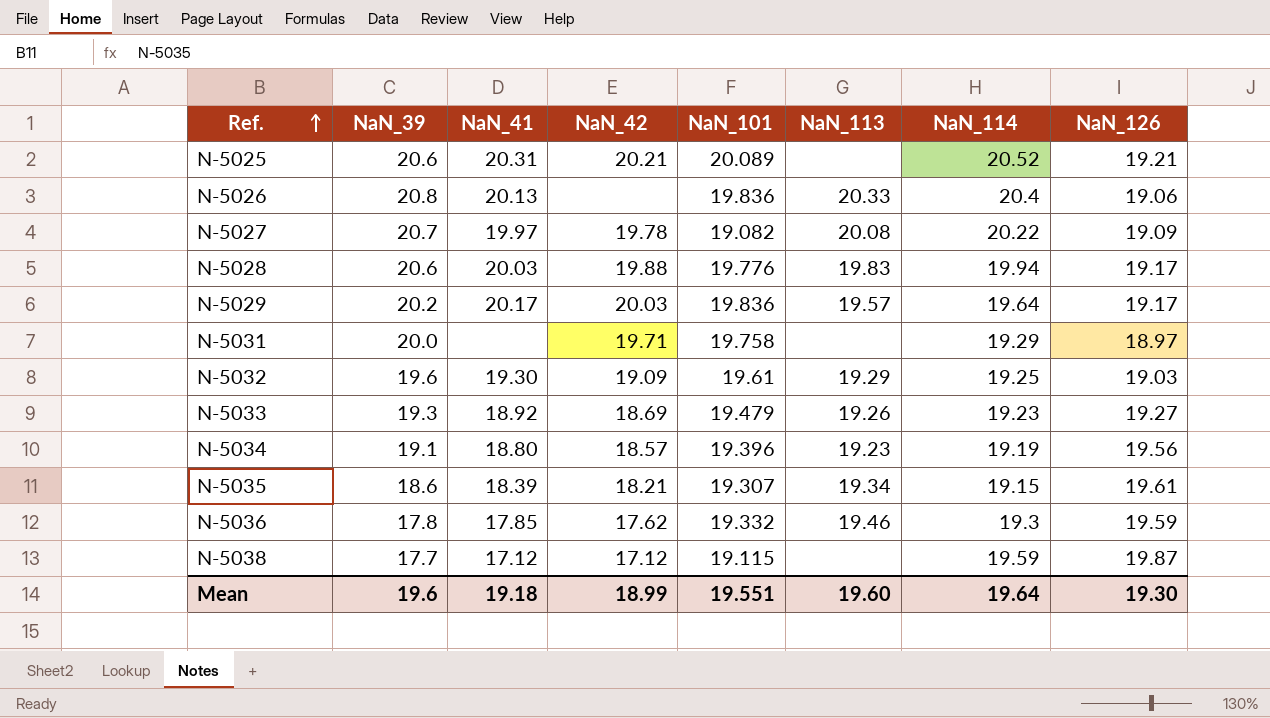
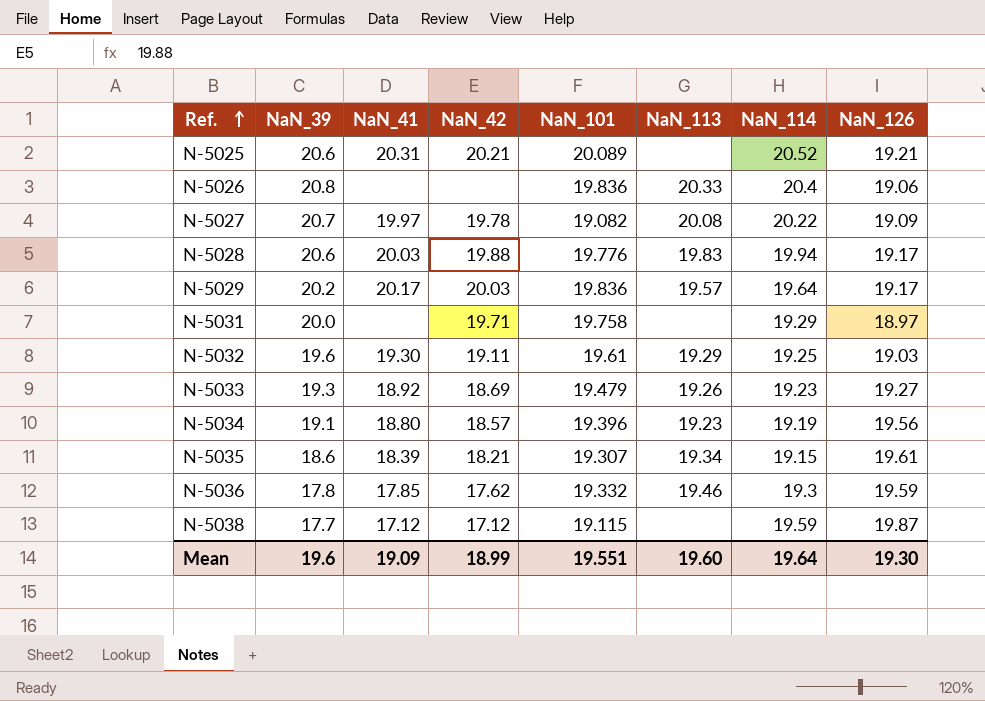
N-5026 | NaN_41: 20.13 -> none
N-5032 | NaN_42: 19.09 -> 19.11
Mean | NaN_41: 19.18 -> 19.09

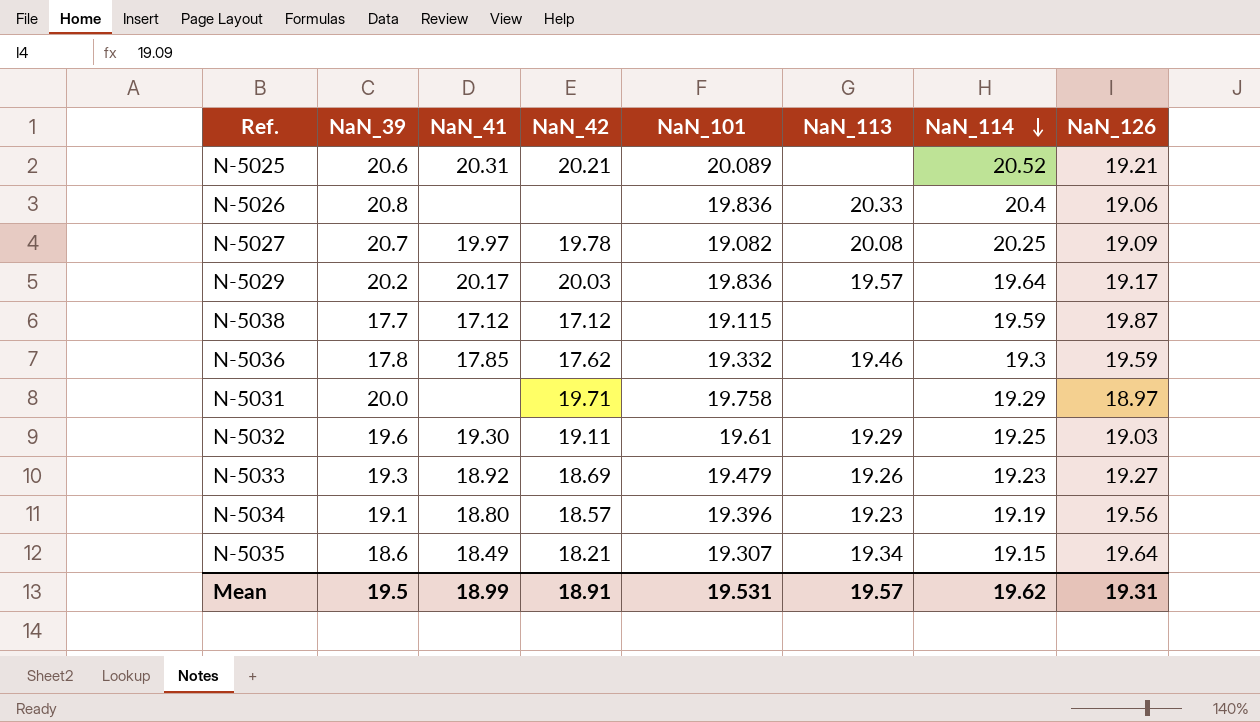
row order: Ref. ascending -> NaN_114 descending
row N-5028: 20.6 | 20.03 | 19.88 | 19.776 | 19.83 | 19.94 | 19.17 -> none
N-5027 | NaN_114: 20.22 -> 20.25
N-5035 | NaN_41: 18.39 -> 18.49
N-5035 | NaN_126: 19.61 -> 19.64
Mean | NaN_39: 19.6 -> 19.5
Mean | NaN_41: 19.09 -> 18.99
Mean | NaN_42: 18.99 -> 18.91
Mean | NaN_101: 19.551 -> 19.531
Mean | NaN_113: 19.60 -> 19.57
Mean | NaN_114: 19.64 -> 19.62
Mean | NaN_126: 19.30 -> 19.31

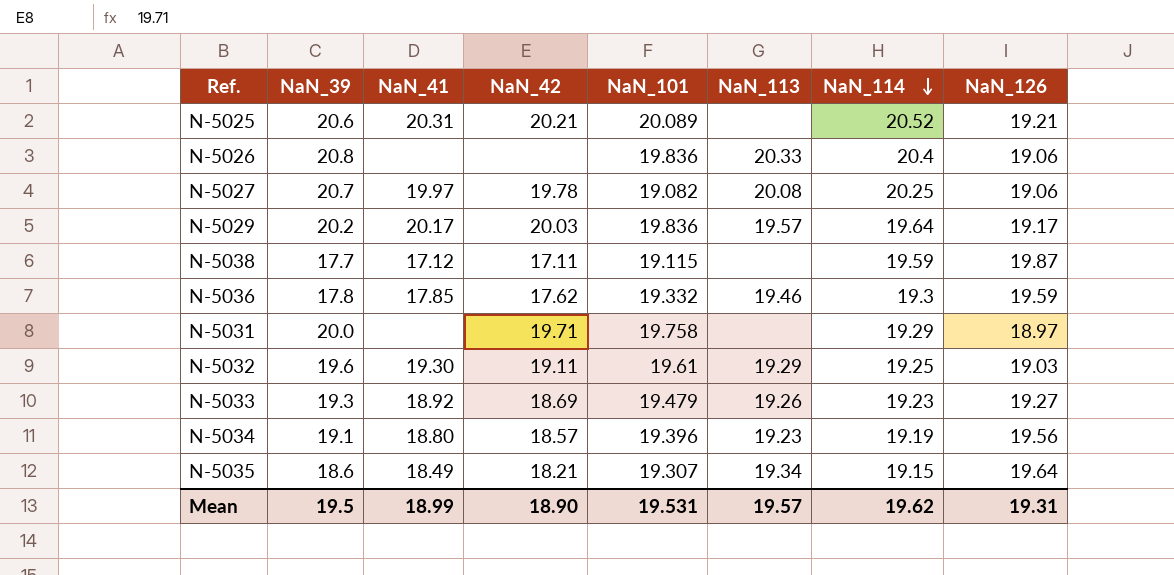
N-5027 | NaN_126: 19.09 -> 19.06
N-5038 | NaN_42: 17.12 -> 17.11
Mean | NaN_42: 18.91 -> 18.90

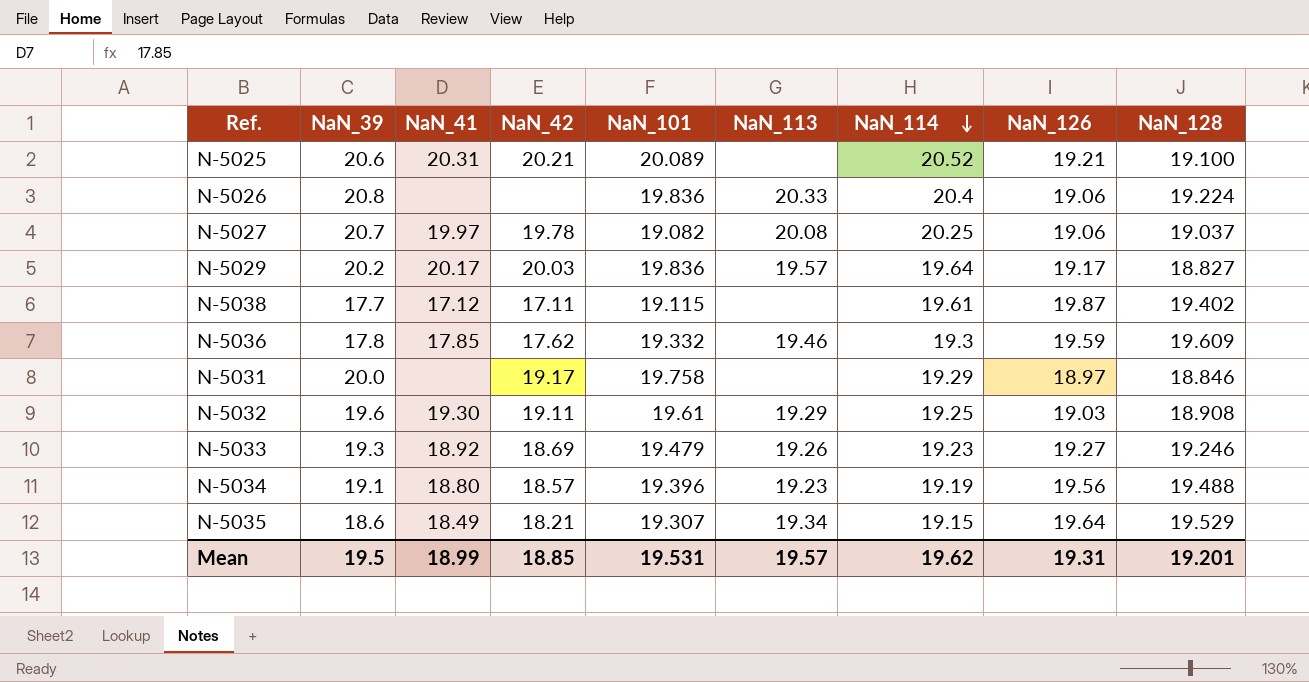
column NaN_128 | position: none -> 9
N-5038 | NaN_114: 19.59 -> 19.61
N-5031 | NaN_42: 19.71 -> 19.17
Mean | NaN_42: 18.90 -> 18.85

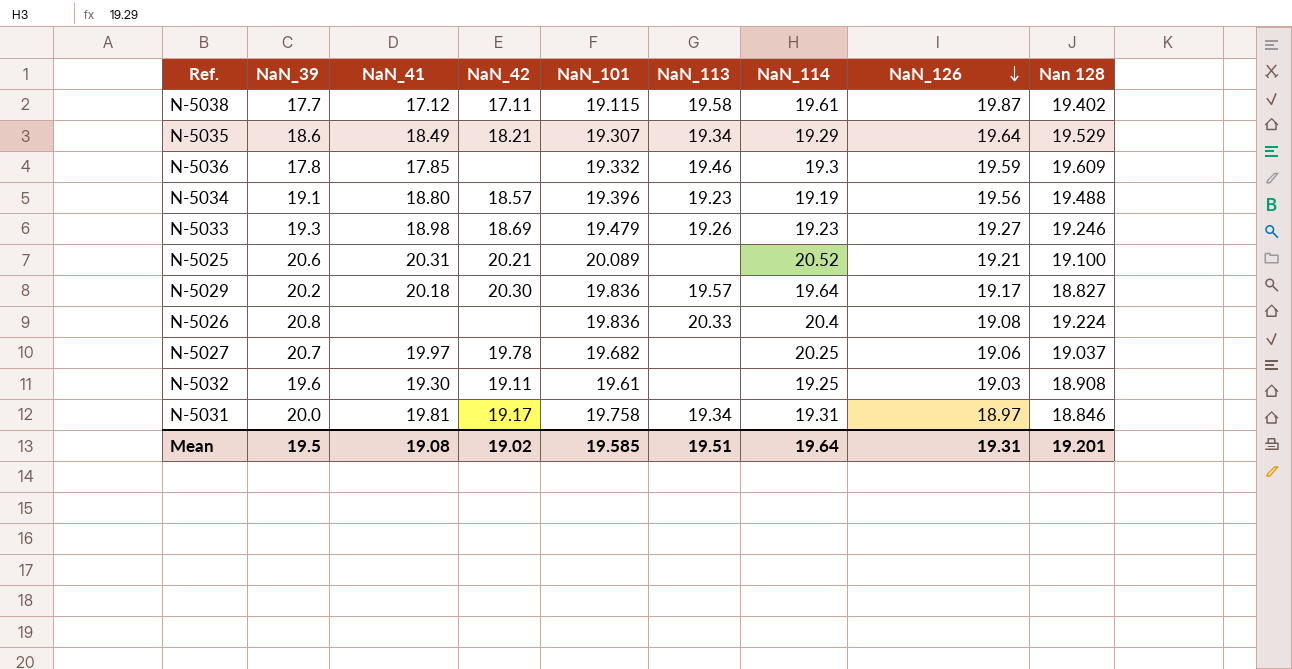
row order: NaN_114 descending -> NaN_126 descending
column name: NaN_128 -> Nan 128
N-5038 | NaN_113: none -> 19.58
N-5035 | NaN_114: 19.15 -> 19.29
N-5036 | NaN_42: 17.62 -> none
N-5033 | NaN_41: 18.92 -> 18.98
N-5029 | NaN_41: 20.17 -> 20.18
N-5029 | NaN_42: 20.03 -> 20.30
N-5026 | NaN_126: 19.06 -> 19.08
N-5027 | NaN_101: 19.082 -> 19.682
N-5027 | NaN_113: 20.08 -> none
N-5032 | NaN_113: 19.29 -> none
N-5031 | NaN_41: none -> 19.81
N-5031 | NaN_113: none -> 19.34
N-5031 | NaN_114: 19.29 -> 19.31
Mean | NaN_41: 18.99 -> 19.08
Mean | NaN_42: 18.85 -> 19.02
Mean | NaN_101: 19.531 -> 19.585
Mean | NaN_113: 19.57 -> 19.51
Mean | NaN_114: 19.62 -> 19.64

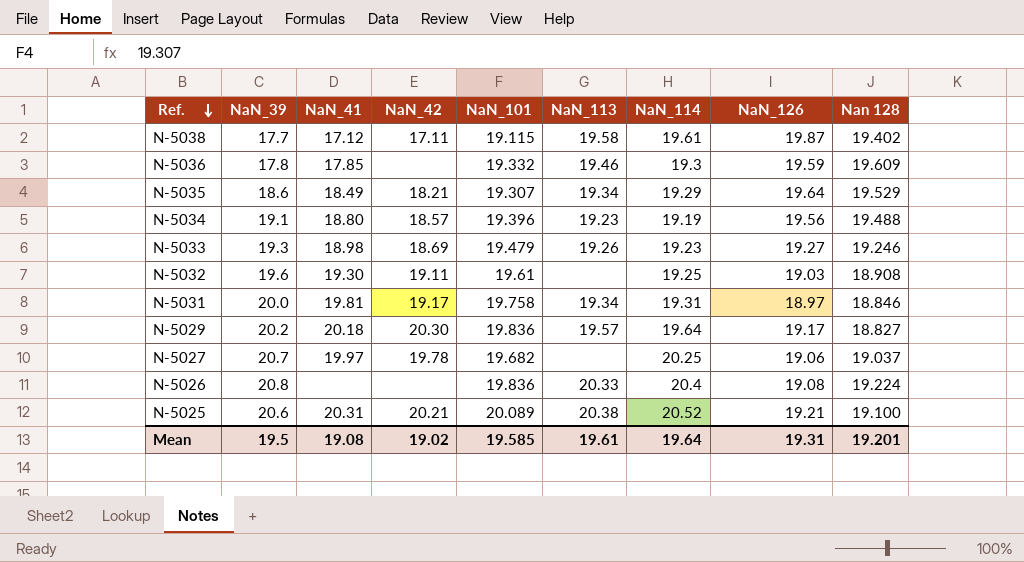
row order: NaN_126 descending -> Ref. descending
N-5025 | NaN_113: none -> 20.38
Mean | NaN_113: 19.51 -> 19.61

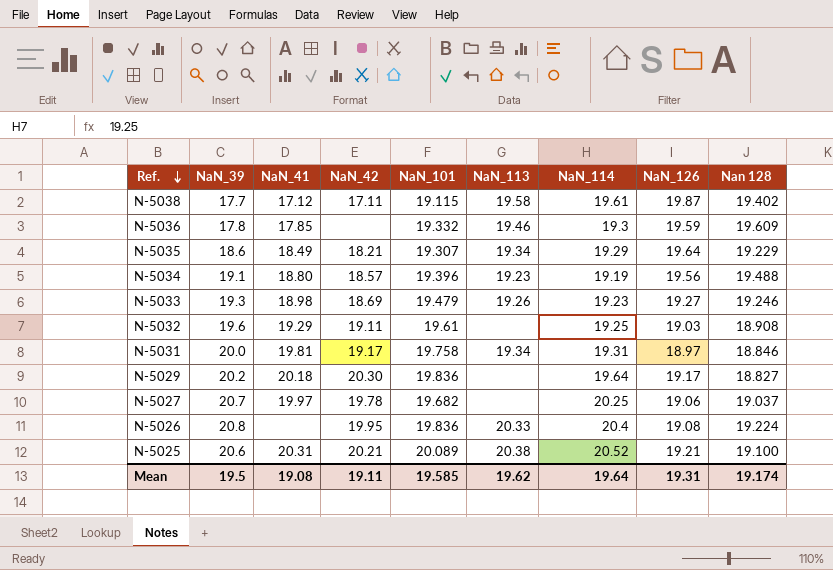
N-5035 | Nan 128: 19.529 -> 19.229
N-5032 | NaN_41: 19.30 -> 19.29
N-5029 | NaN_113: 19.57 -> none
N-5026 | NaN_42: none -> 19.95
Mean | NaN_42: 19.02 -> 19.11
Mean | NaN_113: 19.61 -> 19.62
Mean | Nan 128: 19.201 -> 19.174

